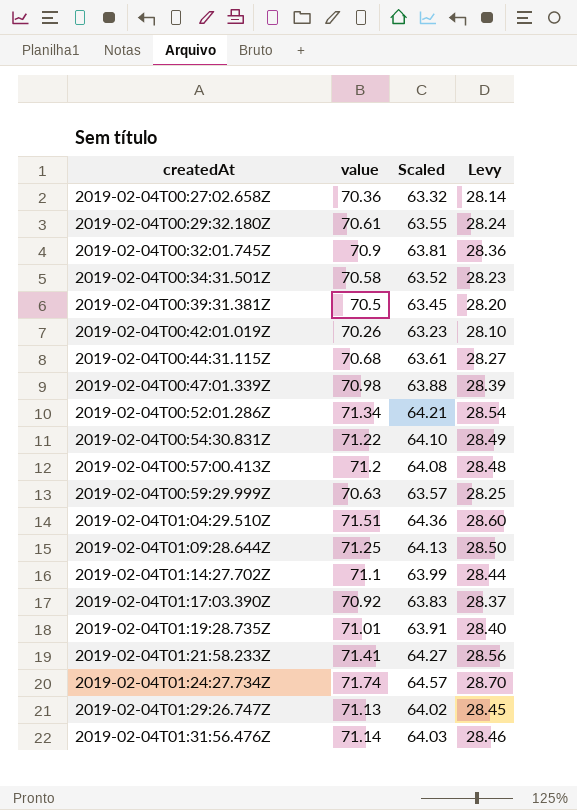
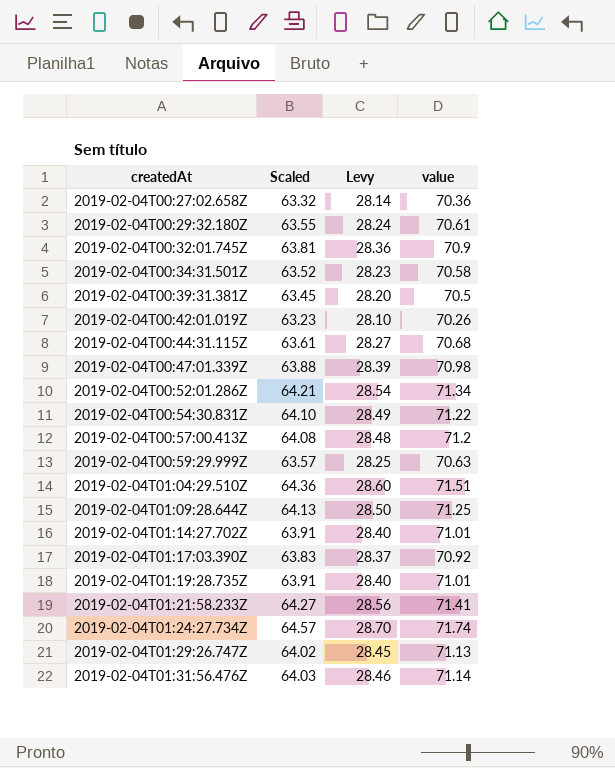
column value | position: 2 -> 4
2019-02-04T01:14:27.702Z | Scaled: 63.99 -> 63.91
2019-02-04T01:14:27.702Z | Levy: 28.44 -> 28.40
2019-02-04T01:14:27.702Z | value: 71.1 -> 71.01

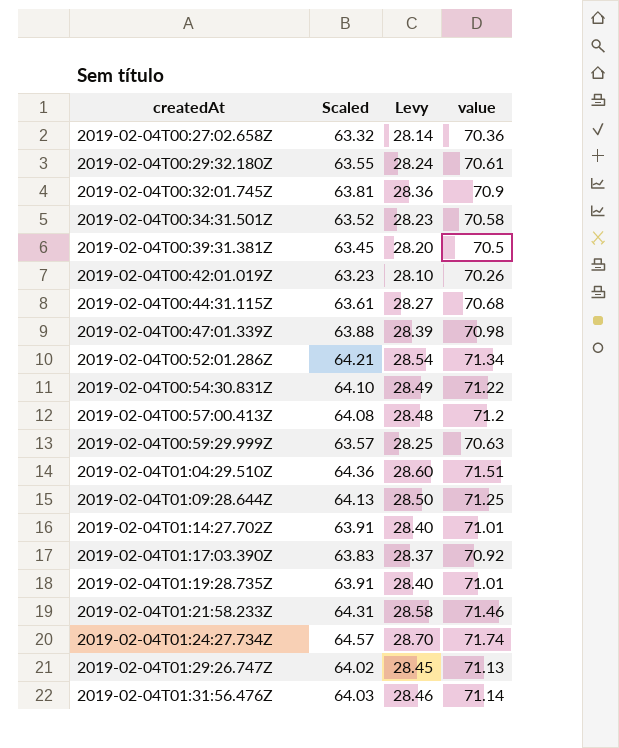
2019-02-04T01:21:58.233Z | Scaled: 64.27 -> 64.31
2019-02-04T01:21:58.233Z | Levy: 28.56 -> 28.58
2019-02-04T01:21:58.233Z | value: 71.41 -> 71.46

